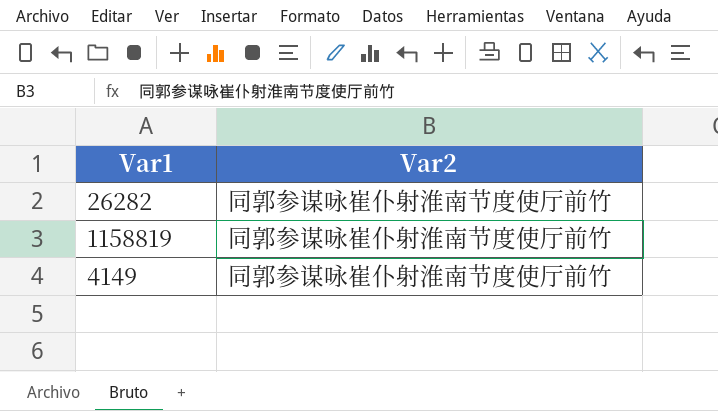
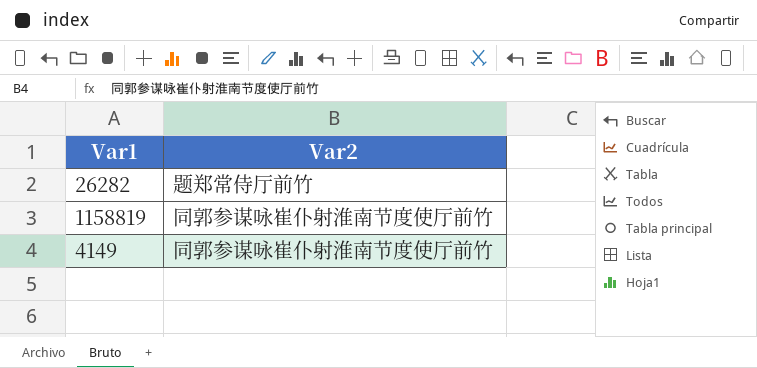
26282 | Var2: 同郭参谋咏崔仆射淮南节度使厅前竹 -> 题郑常侍厅前竹

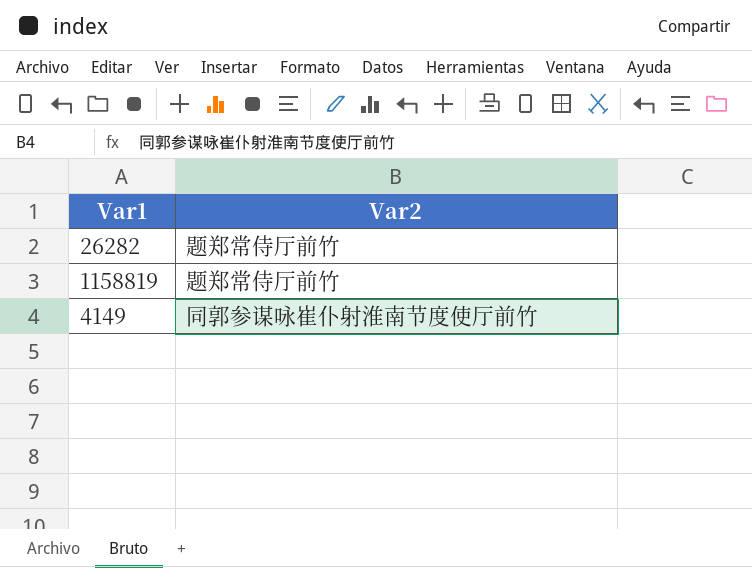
1158819 | Var2: 同郭参谋咏崔仆射淮南节度使厅前竹 -> 题郑常侍厅前竹

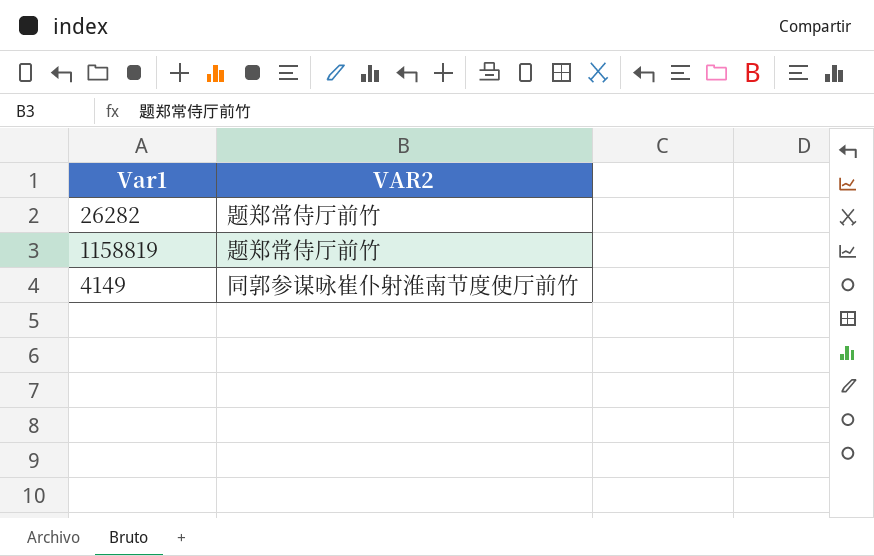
column name: Var2 -> VAR2

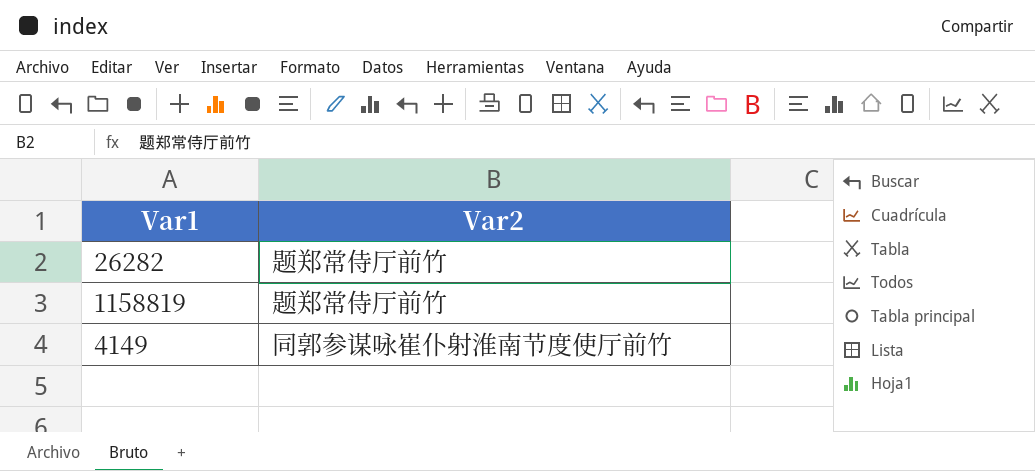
column name: VAR2 -> Var2

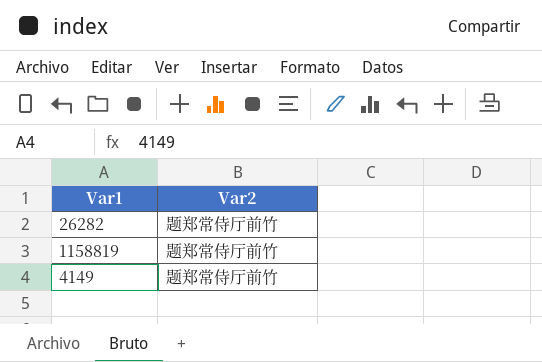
4149 | Var2: 同郭参谋咏崔仆射淮南节度使厅前竹 -> 题郑常侍厅前竹

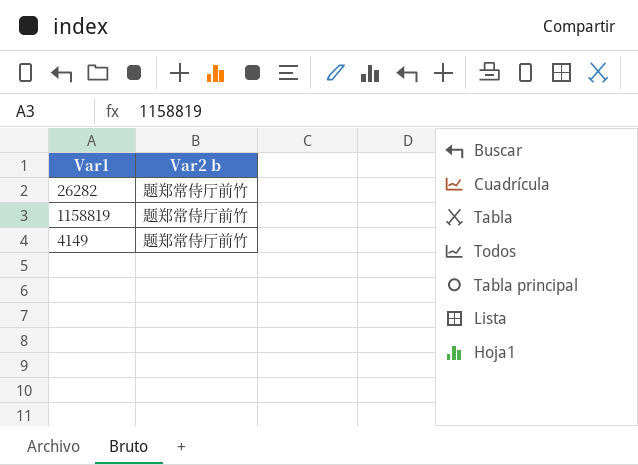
column name: Var2 -> Var2 b

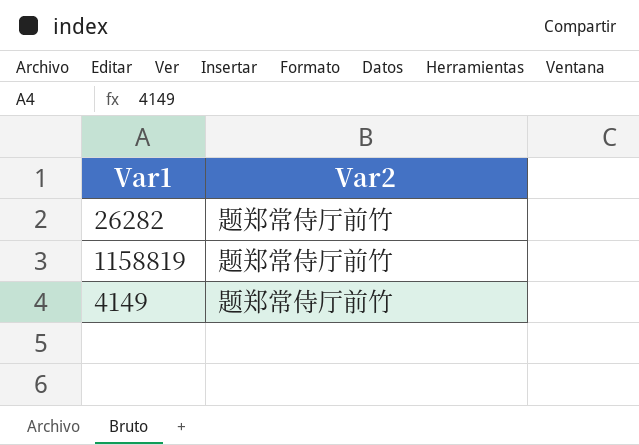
column name: Var2 b -> Var2

